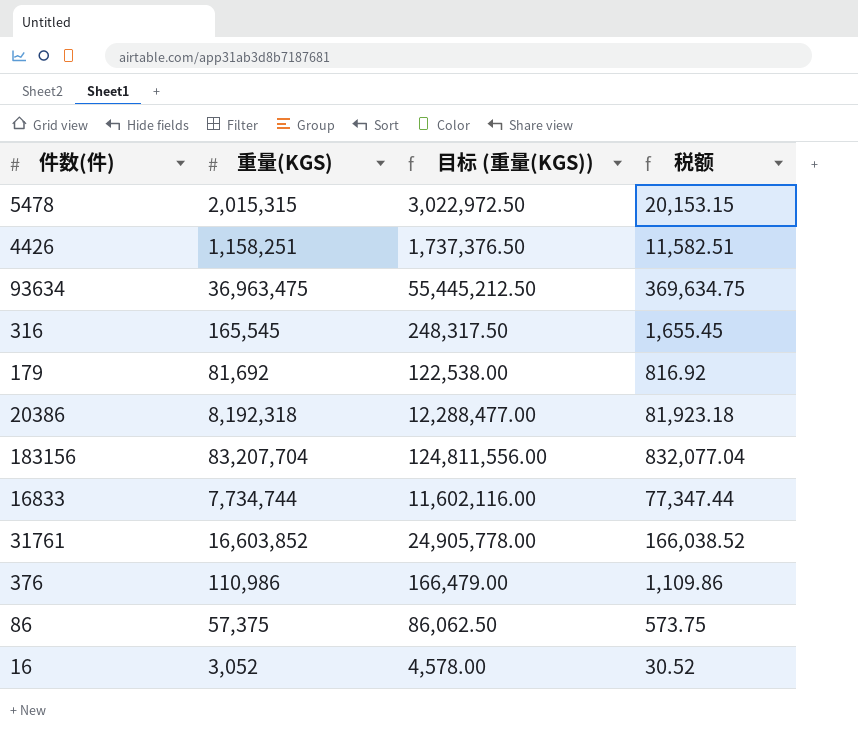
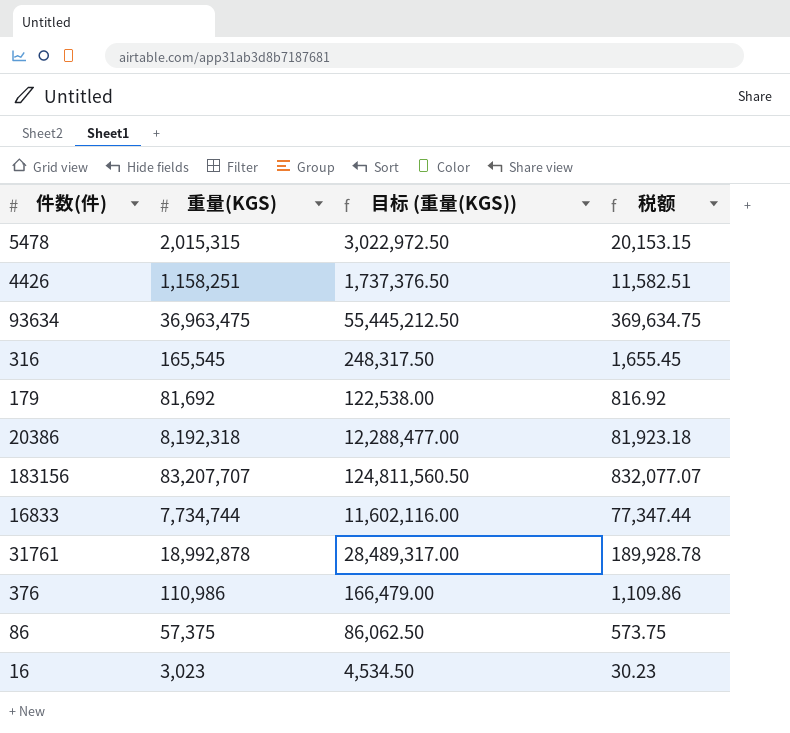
183156 | 重量(KGS): 83,207,704 -> 83,207,707
183156 | 目标 (重量(KGS)): 124,811,556.00 -> 124,811,560.50
183156 | 税额: 832,077.04 -> 832,077.07
31761 | 重量(KGS): 16,603,852 -> 18,992,878
31761 | 目标 (重量(KGS)): 24,905,778.00 -> 28,489,317.00
31761 | 税额: 166,038.52 -> 189,928.78
16 | 重量(KGS): 3,052 -> 3,023
16 | 目标 (重量(KGS)): 4,578.00 -> 4,534.50
16 | 税额: 30.52 -> 30.23

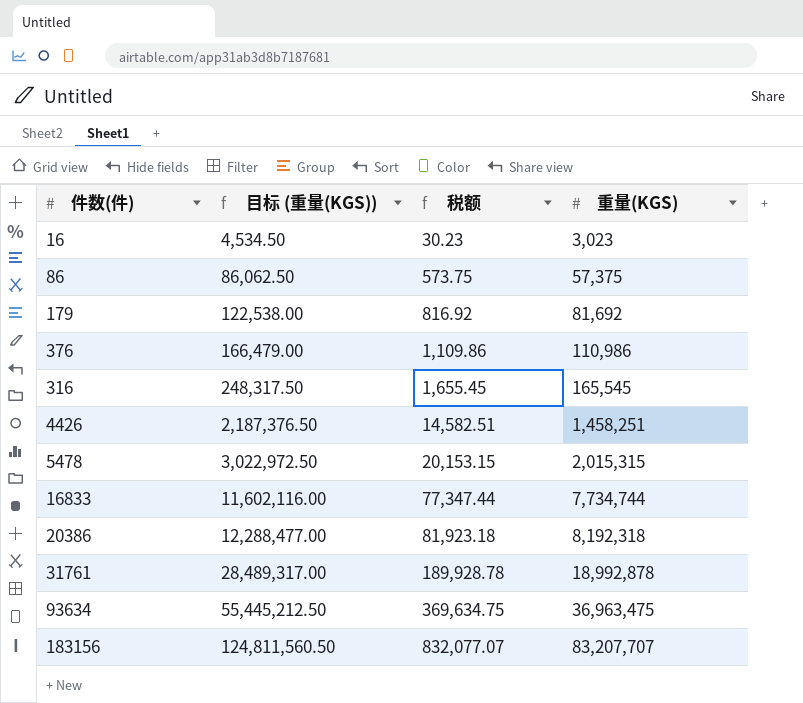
row order: none -> 目标 (重量(KGS)) ascending
column 重量(KGS) | position: 2 -> 4
4426 | 目标 (重量(KGS)): 1,737,376.50 -> 2,187,376.50
4426 | 税额: 11,582.51 -> 14,582.51
4426 | 重量(KGS): 1,158,251 -> 1,458,251

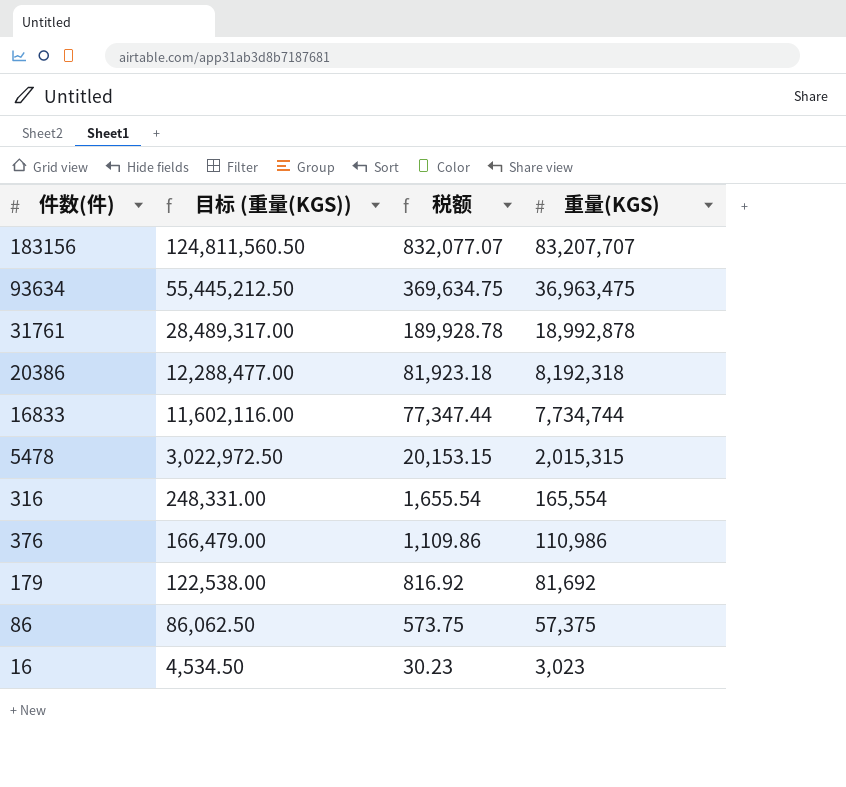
row order: 目标 (重量(KGS)) ascending -> 目标 (重量(KGS)) descending
row 4426: 2,187,376.50 | 14,582.51 | 1,458,251 -> none
316 | 目标 (重量(KGS)): 248,317.50 -> 248,331.00
316 | 税额: 1,655.45 -> 1,655.54
316 | 重量(KGS): 165,545 -> 165,554

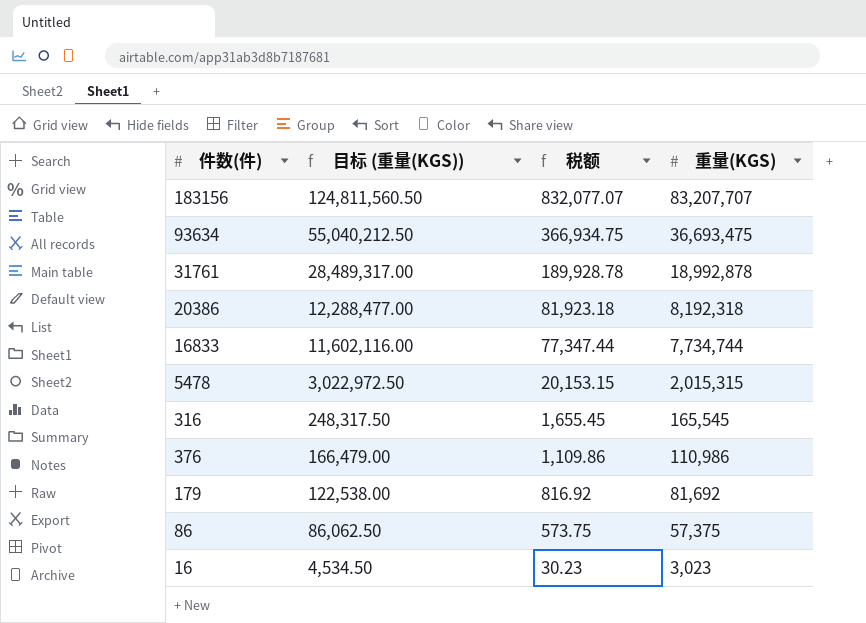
93634 | 目标 (重量(KGS)): 55,445,212.50 -> 55,040,212.50
93634 | 税额: 369,634.75 -> 366,934.75
93634 | 重量(KGS): 36,963,475 -> 36,693,475
316 | 目标 (重量(KGS)): 248,331.00 -> 248,317.50
316 | 税额: 1,655.54 -> 1,655.45
316 | 重量(KGS): 165,554 -> 165,545

